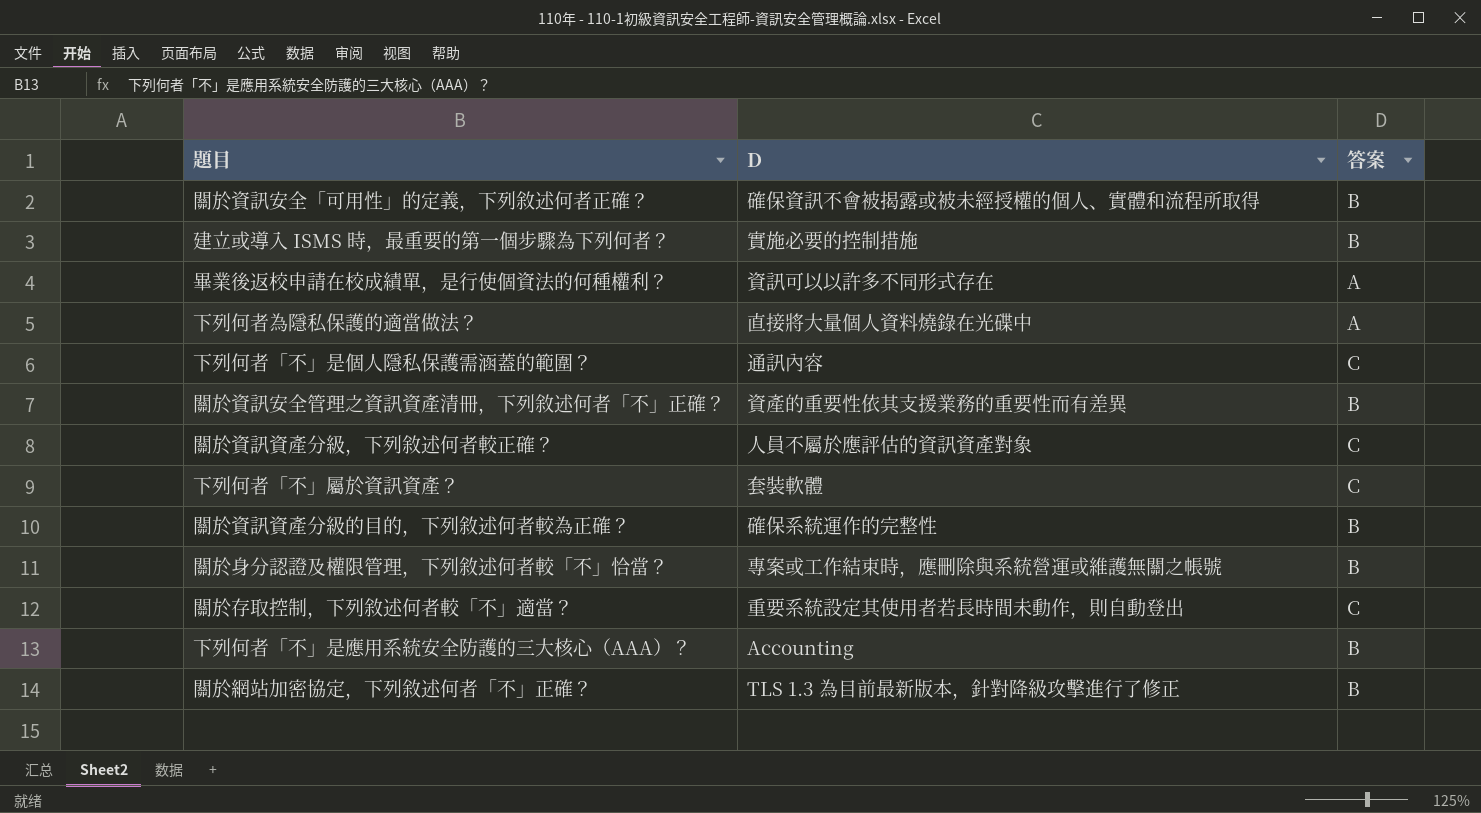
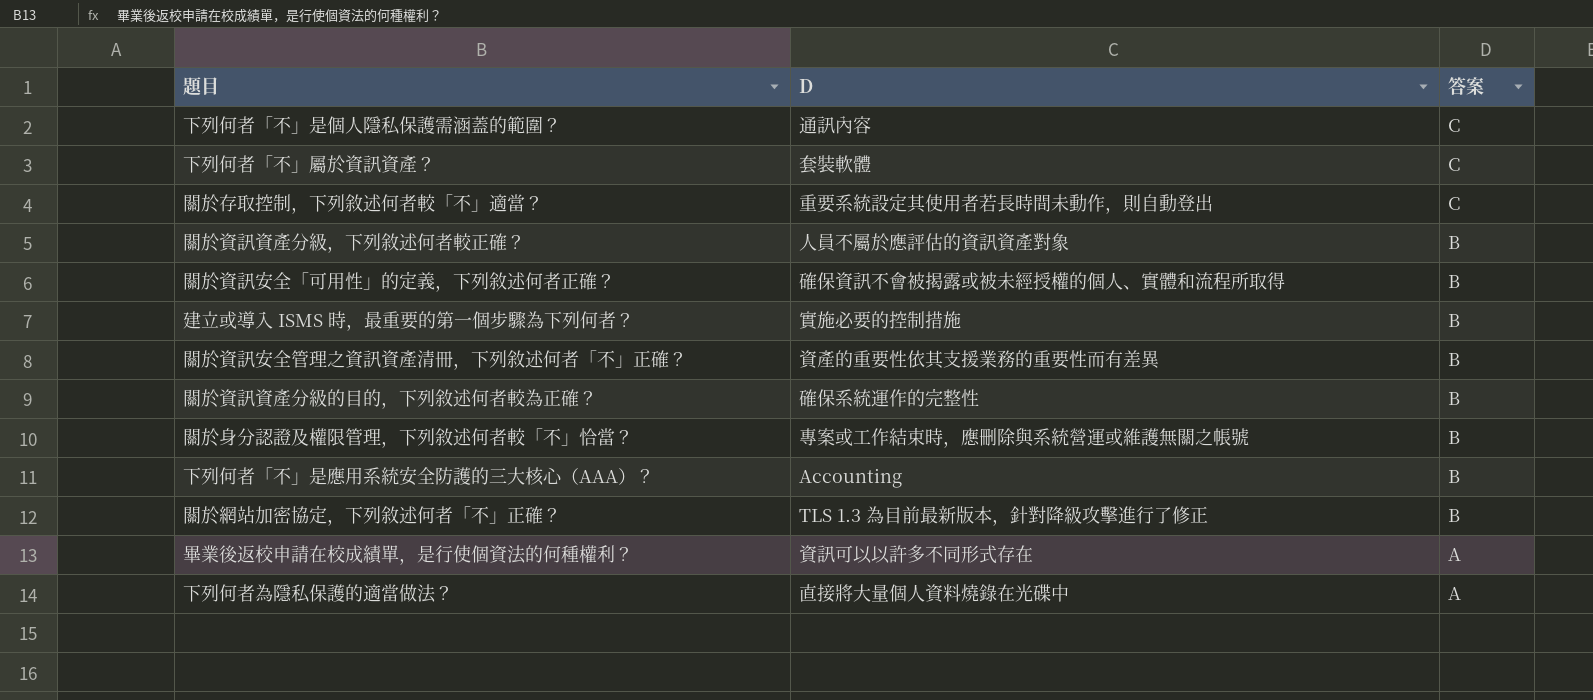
row order: none -> 答案 descending
關於資訊資產分級，下列敘述何者較正確？ | 答案: C -> B

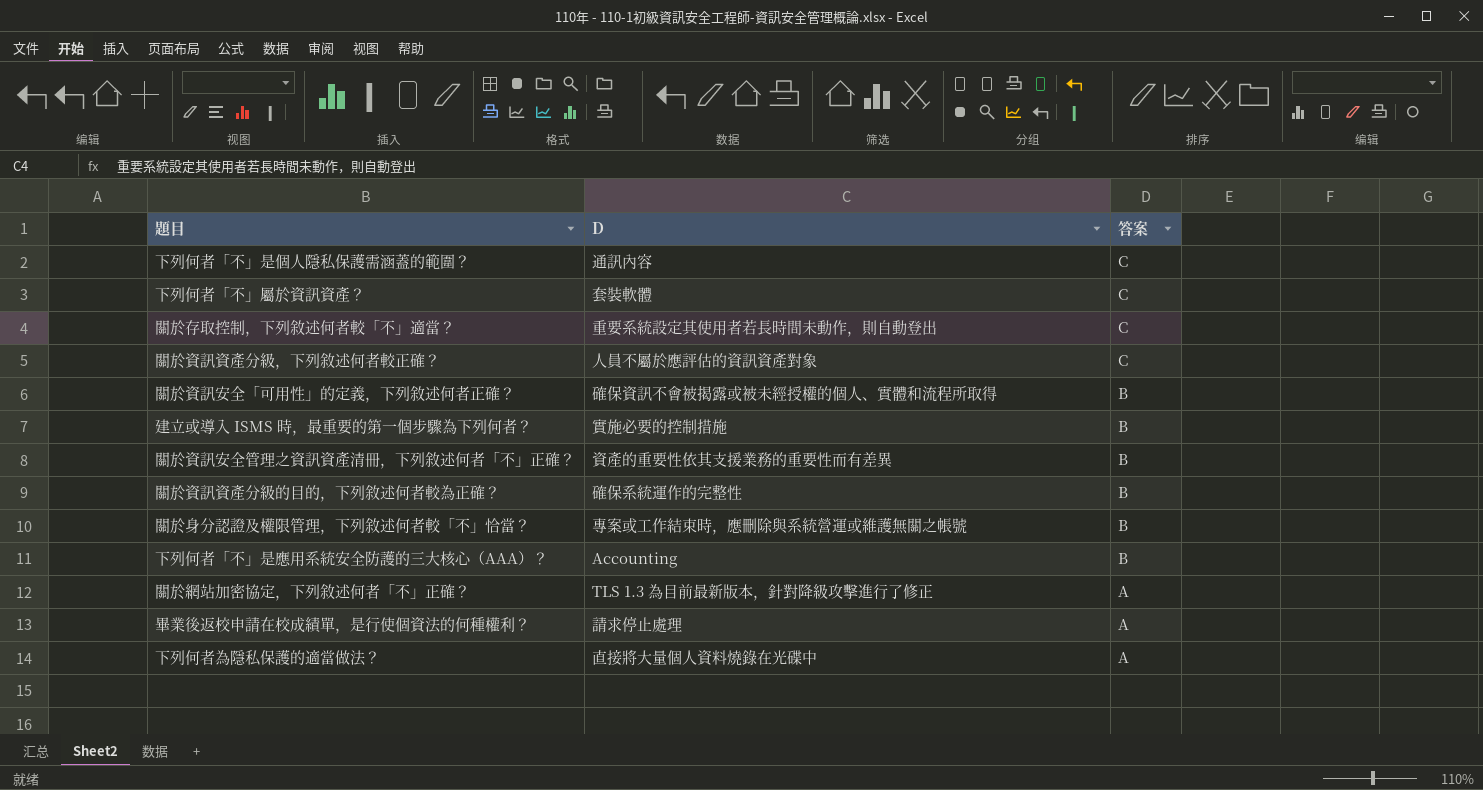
關於資訊資產分級，下列敘述何者較正確？ | 答案: B -> C
關於網站加密協定，下列敘述何者「不」正確？ | 答案: B -> A
畢業後返校申請在校成績單，是行使個資法的何種權利？ | D: 資訊可以以許多不同形式存在 -> 請求停止處理

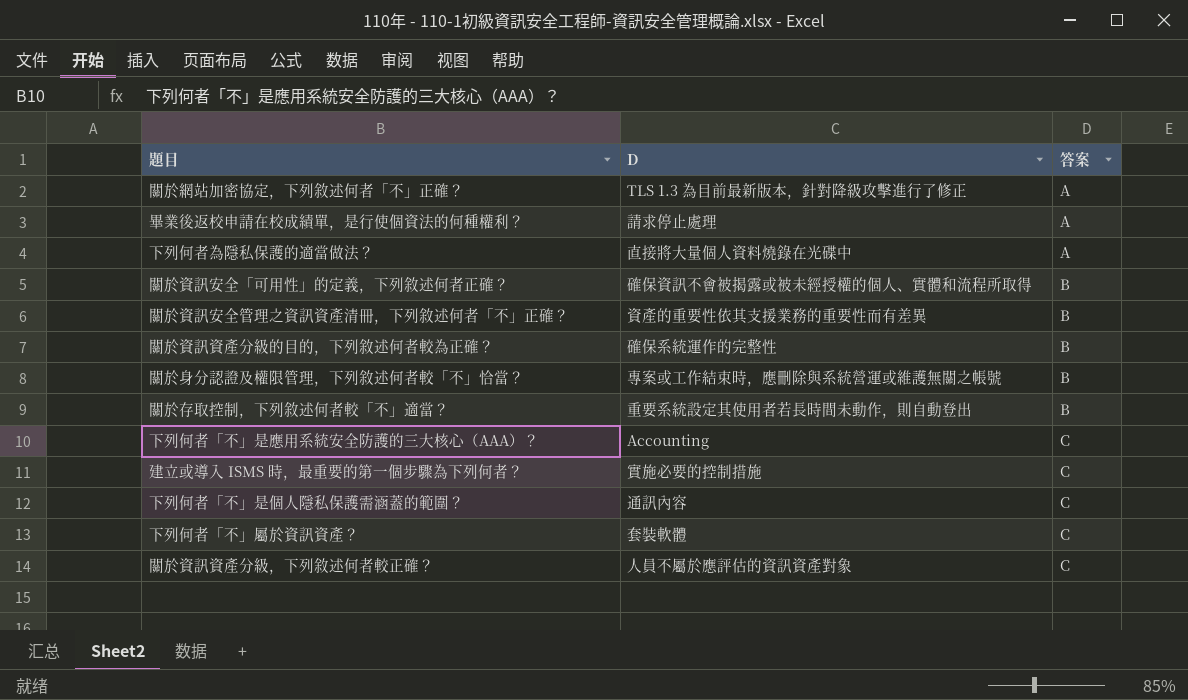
row order: 答案 descending -> 答案 ascending
關於存取控制，下列敘述何者較「不」適當？ | 答案: C -> B
下列何者「不」是應用系統安全防護的三大核心（AAA）？ | 答案: B -> C
建立或導入 ISMS 時，最重要的第一個步驟為下列何者？ | 答案: B -> C

